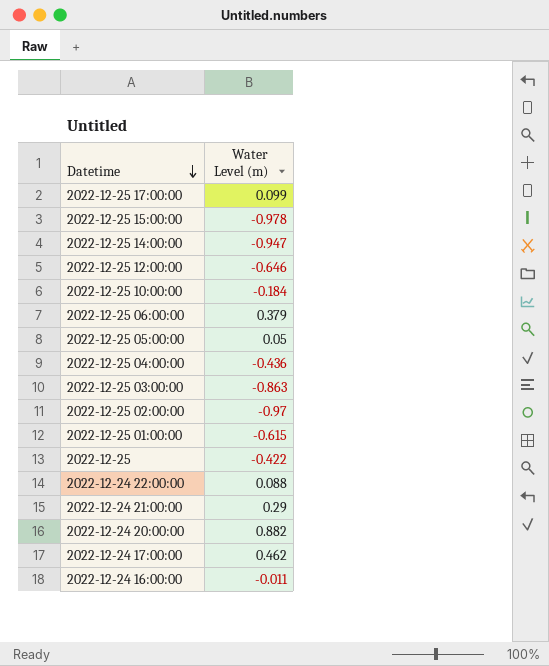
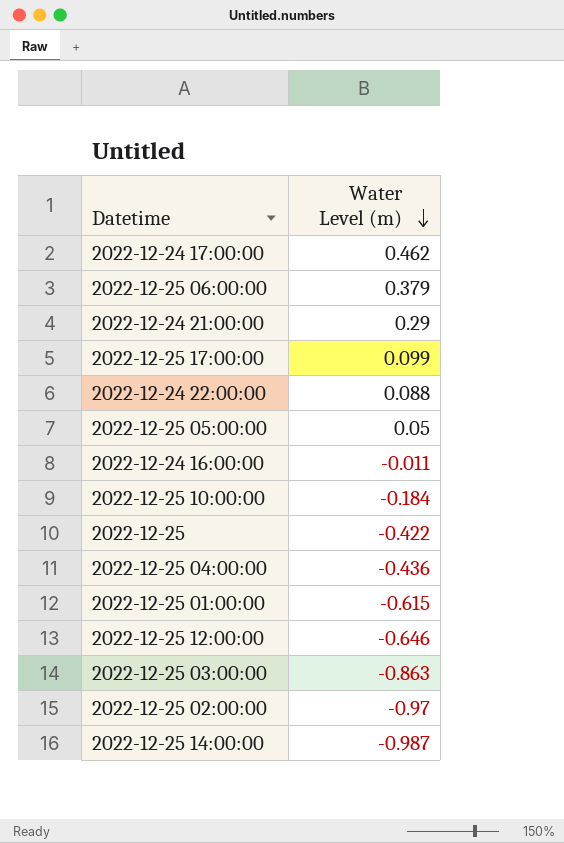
row order: Datetime descending -> Water Level (m) descending
row 2022-12-25 15:00:00: -0.978 -> none
row 2022-12-24 20:00:00: 0.882 -> none
2022-12-25 14:00:00 | Water Level (m): -0.947 -> -0.987

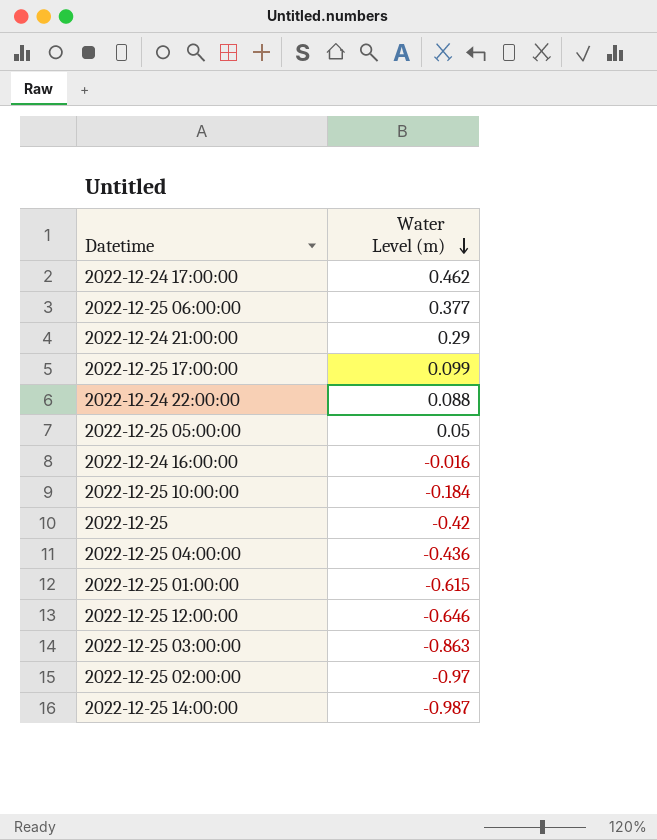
2022-12-25 06:00:00 | Water Level (m): 0.379 -> 0.377
2022-12-24 16:00:00 | Water Level (m): -0.011 -> -0.016
2022-12-25 | Water Level (m): -0.422 -> -0.42

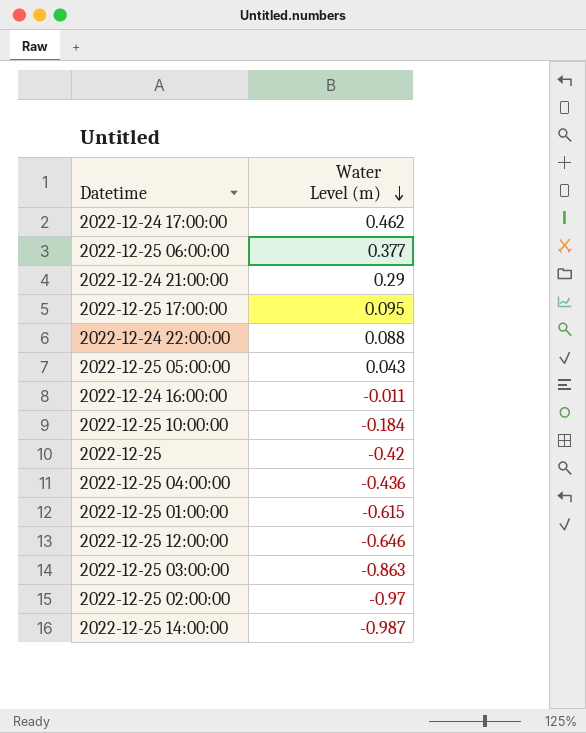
2022-12-25 17:00:00 | Water Level (m): 0.099 -> 0.095
2022-12-25 05:00:00 | Water Level (m): 0.05 -> 0.043
2022-12-24 16:00:00 | Water Level (m): -0.016 -> -0.011

